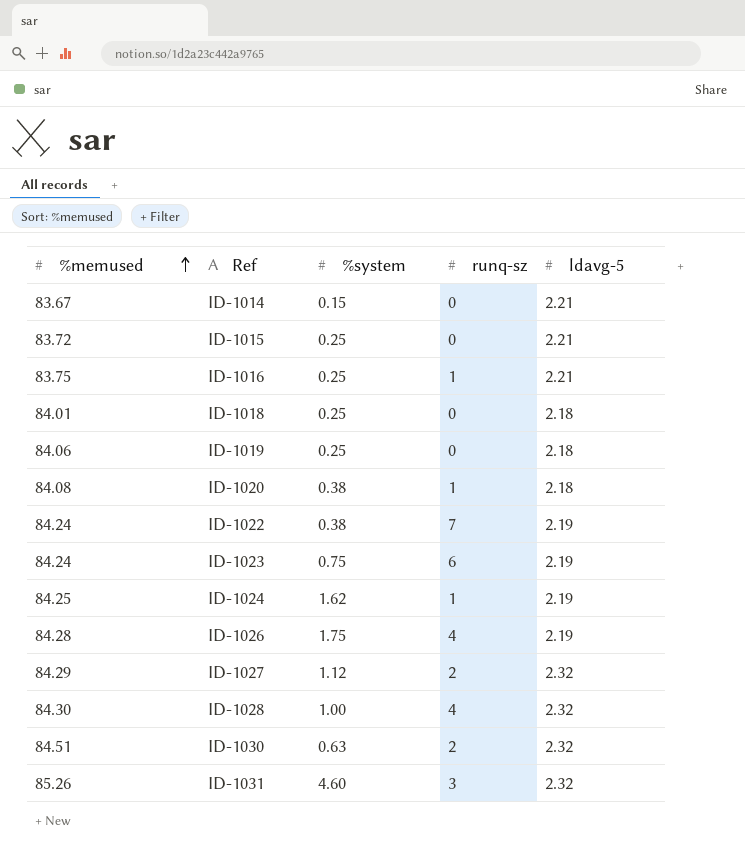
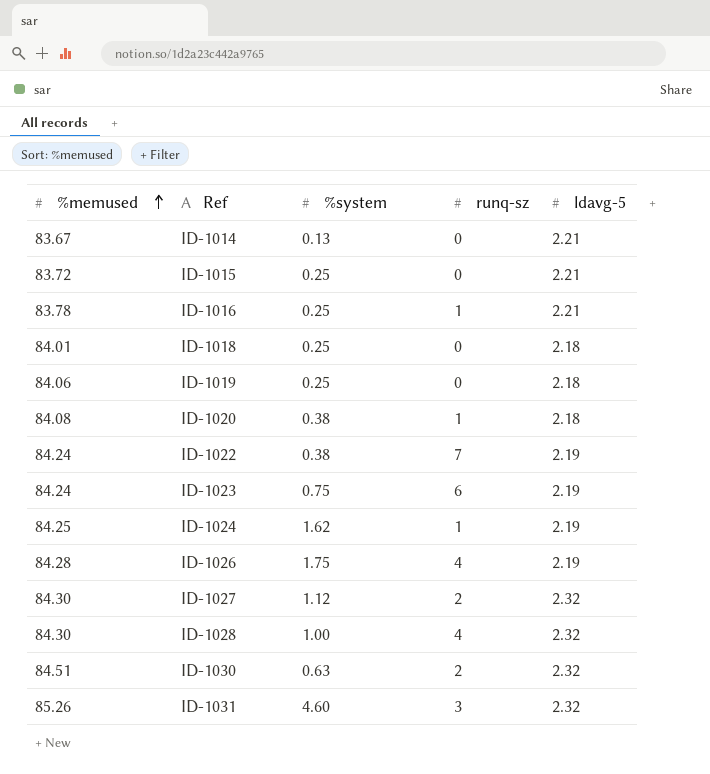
ID-1014 | %system: 0.15 -> 0.13
ID-1016 | %memused: 83.75 -> 83.78
ID-1027 | %memused: 84.29 -> 84.30

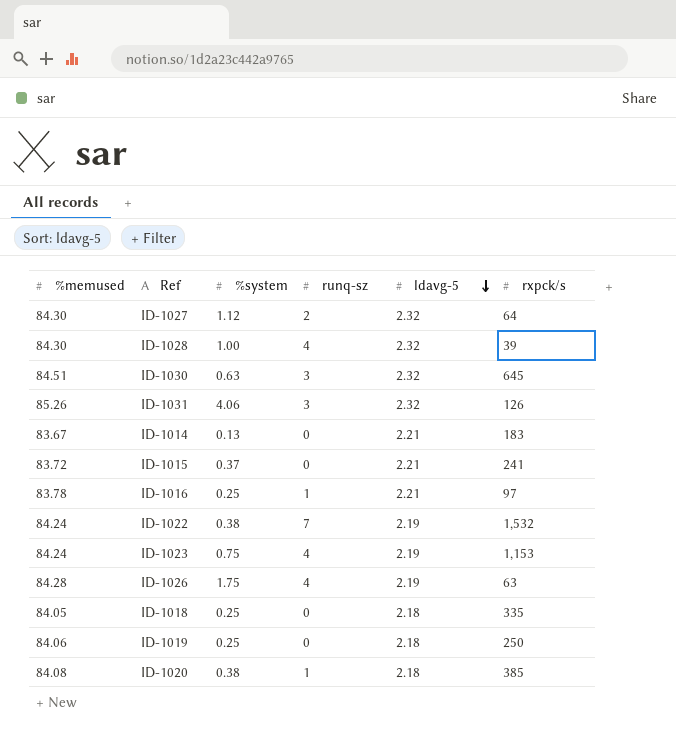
row order: %memused ascending -> ldavg-5 descending
column rxpck/s | position: none -> 6
row ID-1024: 84.25 | 1.62 | 1 | 2.19 -> none
ID-1030 | runq-sz: 2 -> 3
ID-1031 | %system: 4.60 -> 4.06
ID-1015 | %system: 0.25 -> 0.37
ID-1023 | runq-sz: 6 -> 4
ID-1018 | %memused: 84.01 -> 84.05

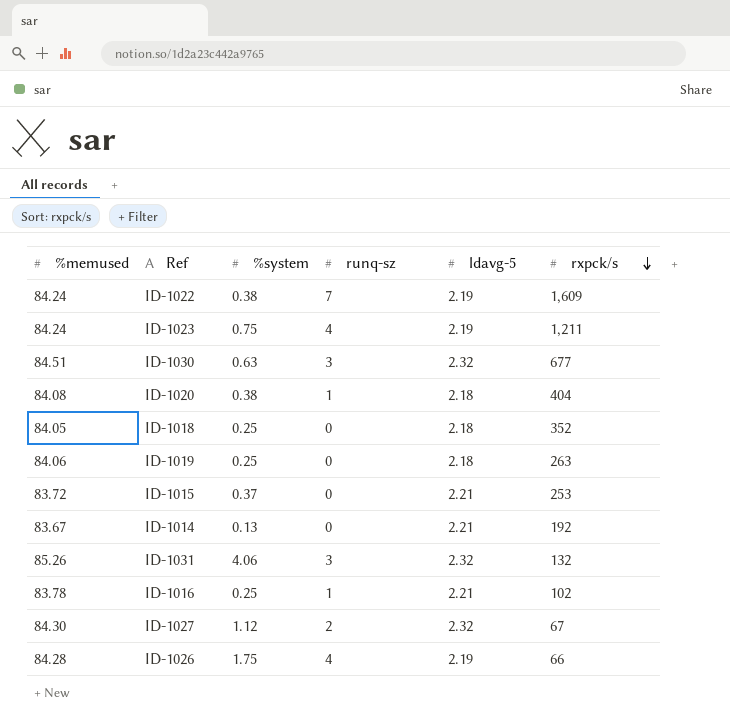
row order: ldavg-5 descending -> rxpck/s descending
row ID-1028: 84.30 | 1.00 | 4 | 2.32 | 39 -> none
ID-1022 | rxpck/s: 1,532 -> 1,609
ID-1023 | rxpck/s: 1,153 -> 1,211
ID-1030 | rxpck/s: 645 -> 677
ID-1020 | rxpck/s: 385 -> 404
ID-1018 | rxpck/s: 335 -> 352
ID-1019 | rxpck/s: 250 -> 263
ID-1015 | rxpck/s: 241 -> 253
ID-1014 | rxpck/s: 183 -> 192
ID-1031 | rxpck/s: 126 -> 132
ID-1016 | rxpck/s: 97 -> 102
ID-1027 | rxpck/s: 64 -> 67
ID-1026 | rxpck/s: 63 -> 66

